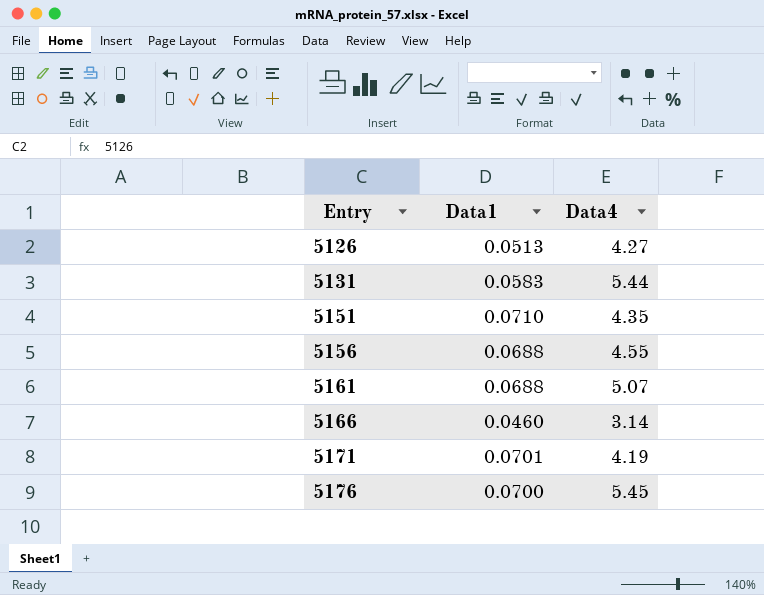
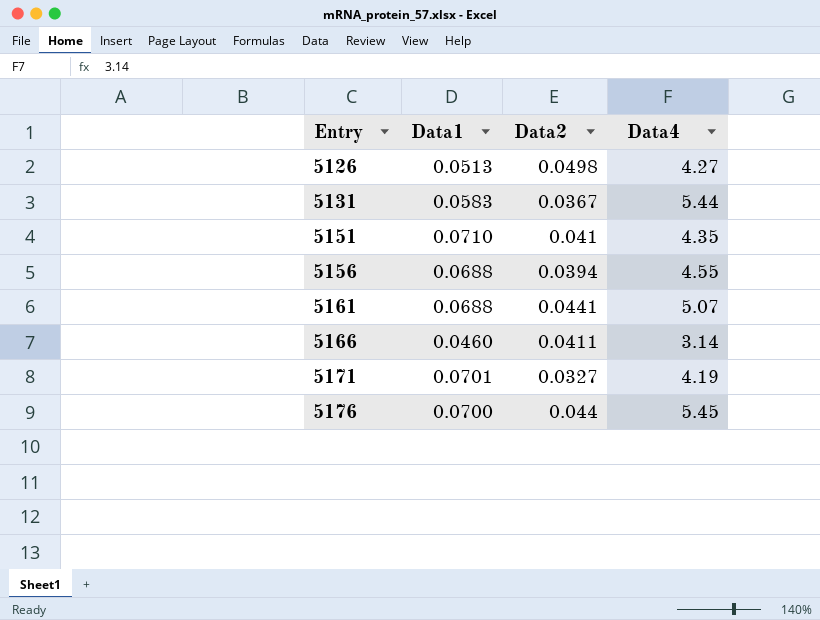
column Data2 | position: none -> 3

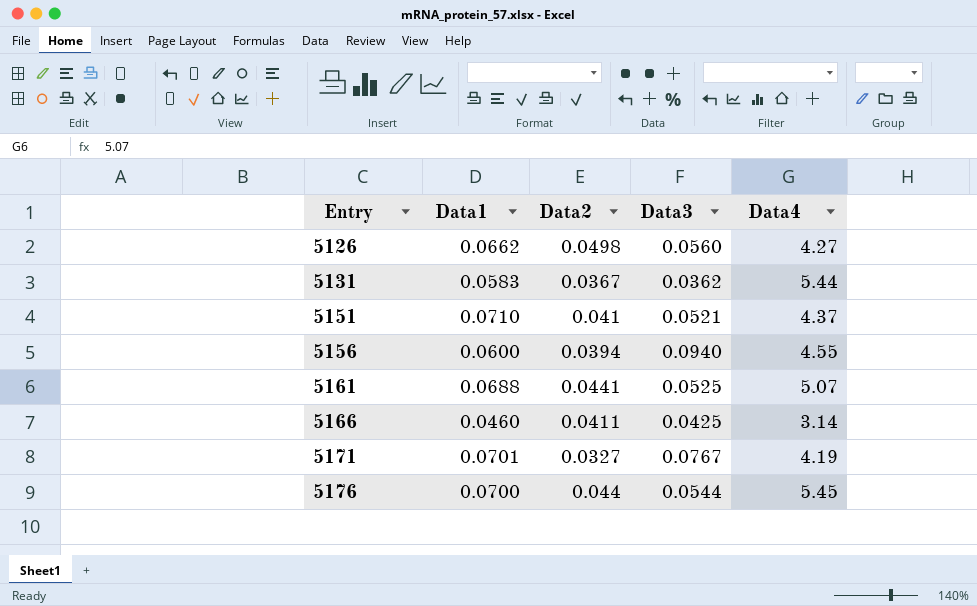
column Data3 | position: none -> 4
5126 | Data1: 0.0513 -> 0.0662
5151 | Data4: 4.35 -> 4.37
5156 | Data1: 0.0688 -> 0.0600

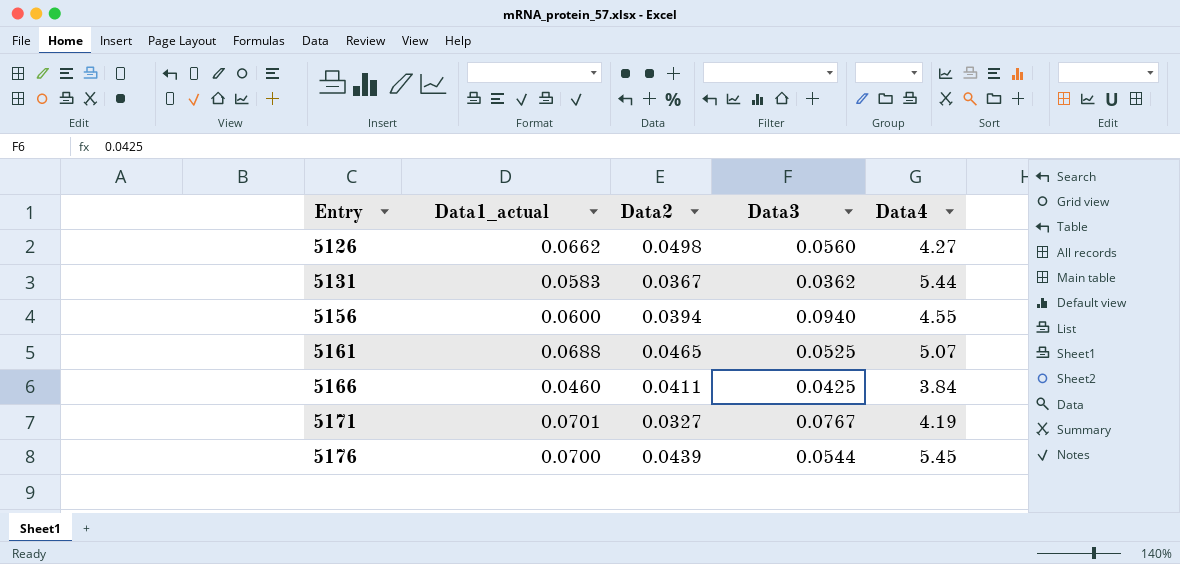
column name: Data1 -> Data1_actual
row 5151: 0.0710 | 0.041 | 0.0521 | 4.37 -> none
5161 | Data2: 0.0441 -> 0.0465
5166 | Data4: 3.14 -> 3.84
5176 | Data2: 0.044 -> 0.0439

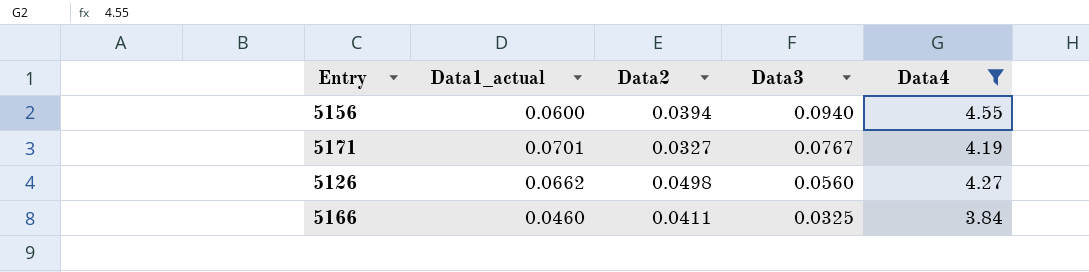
filter: none -> Data4 <= 4.55
row order: Entry ascending -> Data3 descending
5166 | Data3: 0.0425 -> 0.0325

